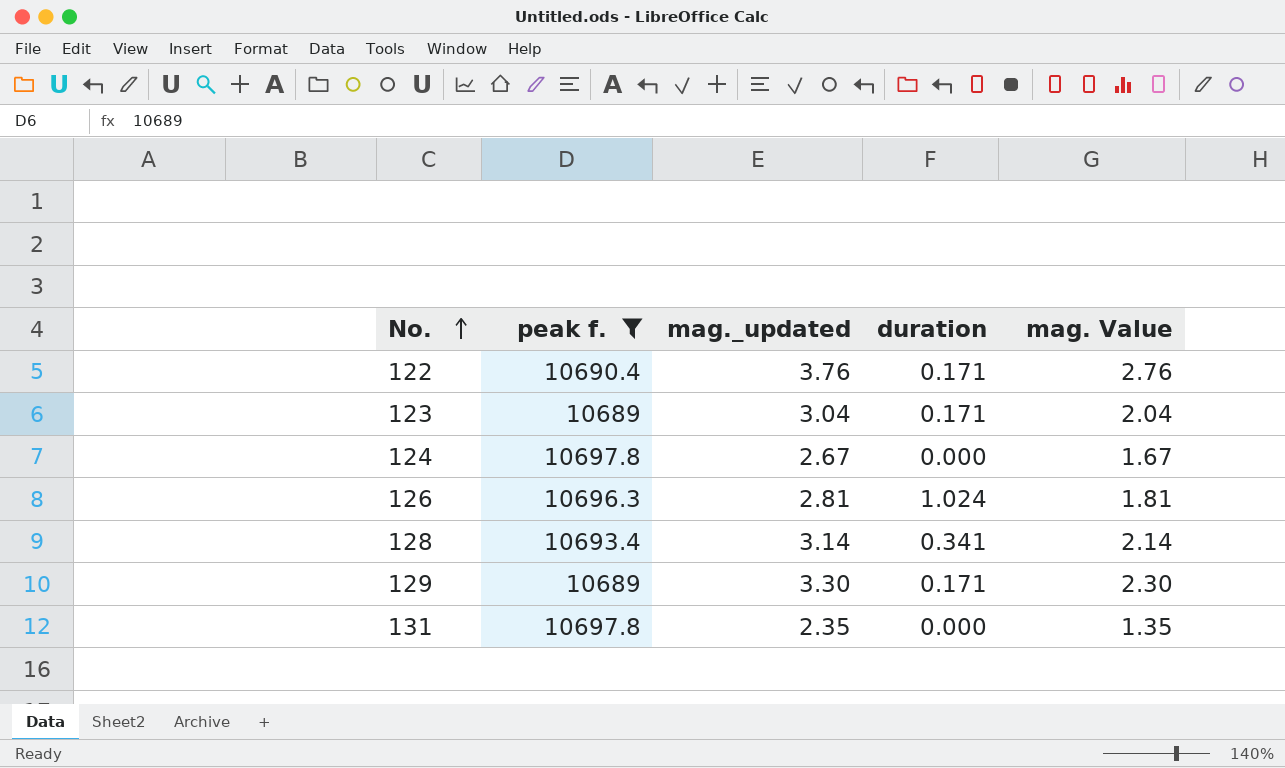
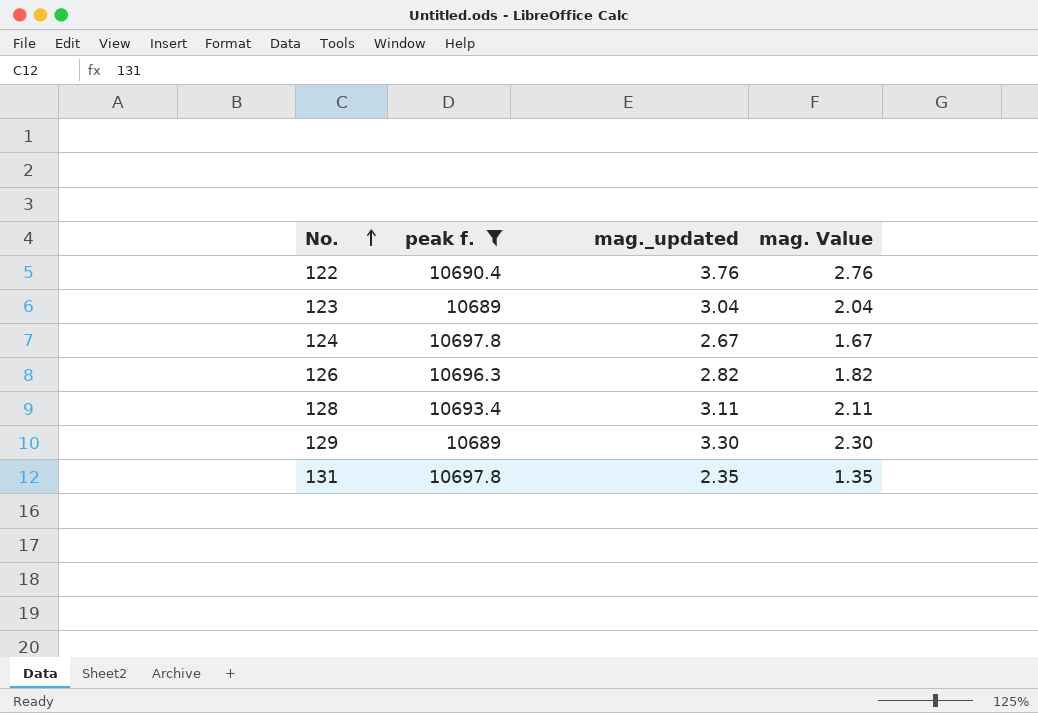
column duration | position: 4 -> none
126 | mag._updated: 2.81 -> 2.82
126 | mag. Value: 1.81 -> 1.82
128 | mag._updated: 3.14 -> 3.11
128 | mag. Value: 2.14 -> 2.11

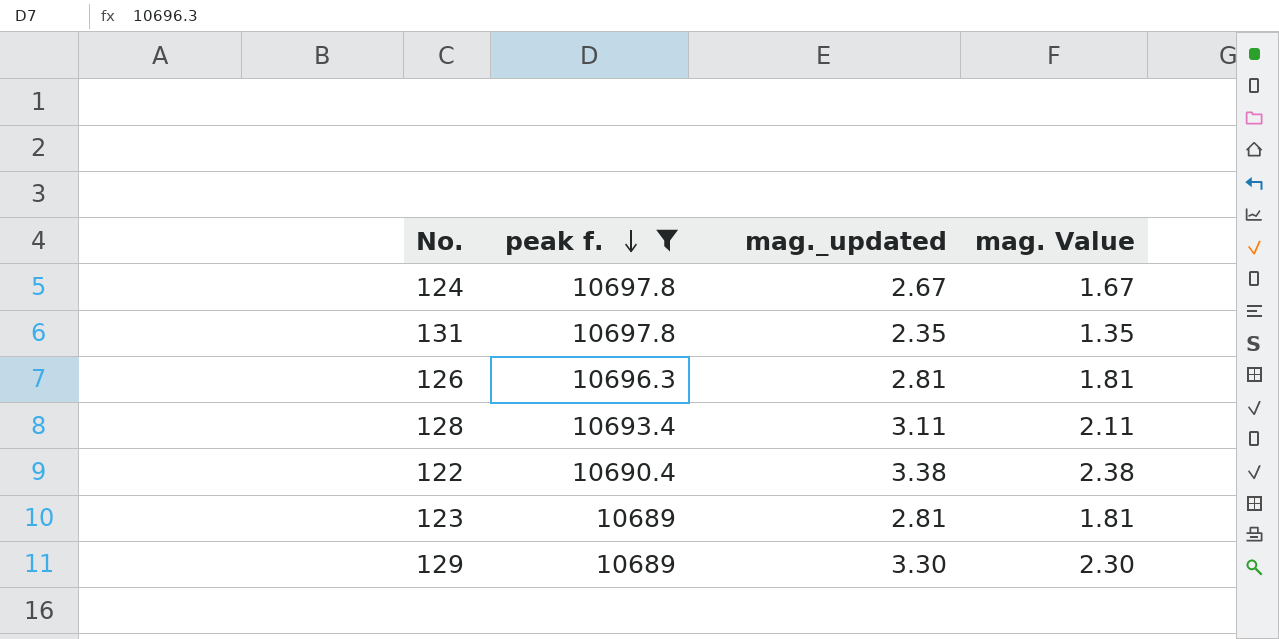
row order: No. ascending -> peak f. descending
126 | mag._updated: 2.82 -> 2.81
126 | mag. Value: 1.82 -> 1.81
122 | mag._updated: 3.76 -> 3.38
122 | mag. Value: 2.76 -> 2.38
123 | mag._updated: 3.04 -> 2.81
123 | mag. Value: 2.04 -> 1.81

